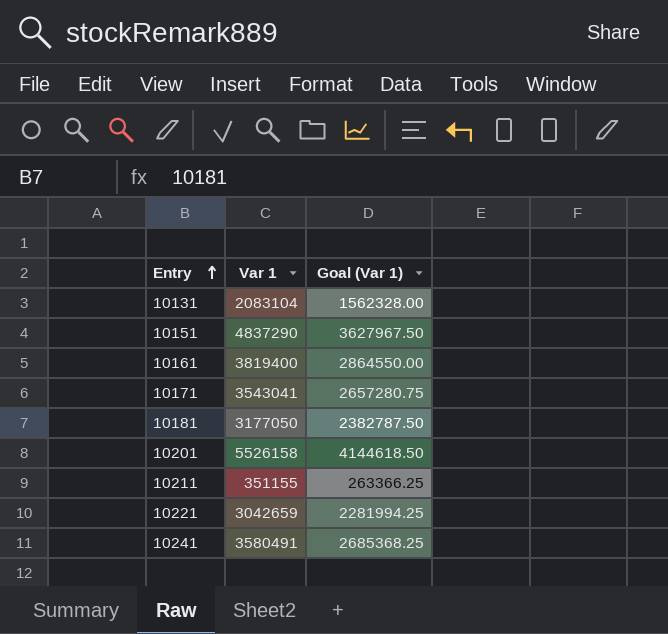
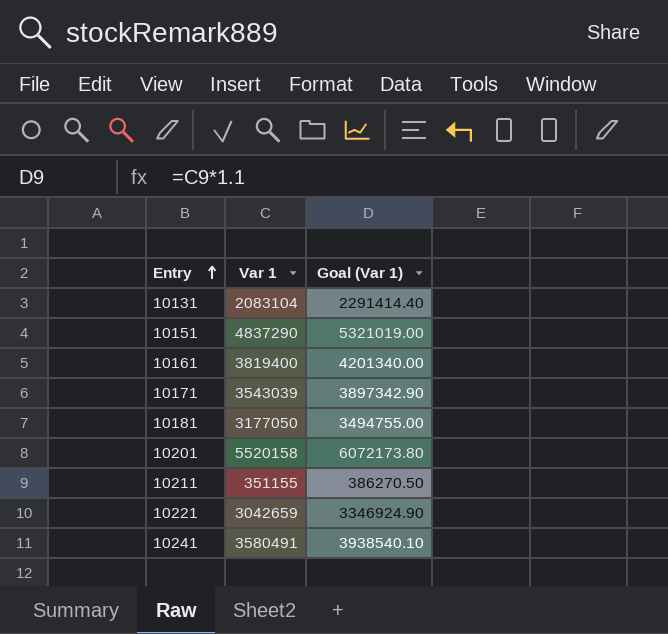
column Goal (Var 1) | formula: [Var 1] * 0.75 -> [Var 1] * 1.1
10171 | Var 1: 3543041 -> 3543039
10201 | Var 1: 5526158 -> 5520158

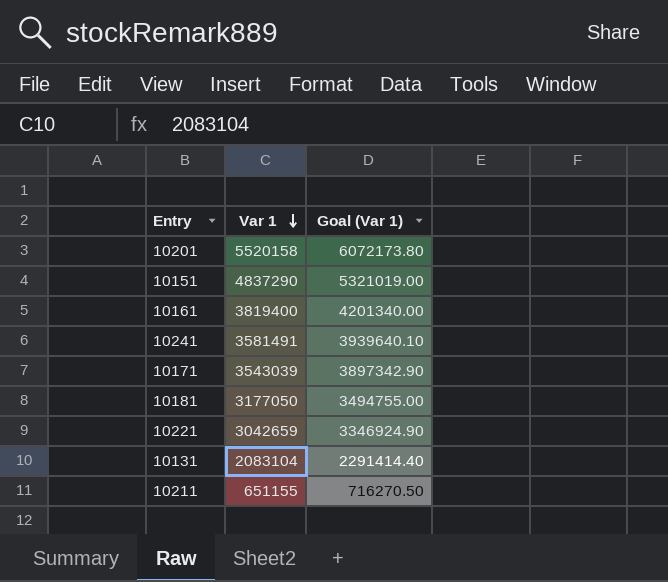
row order: Entry ascending -> Var 1 descending
10241 | Var 1: 3580491 -> 3581491
10241 | Goal (Var 1): 3938540.10 -> 3939640.10
10211 | Var 1: 351155 -> 651155
10211 | Goal (Var 1): 386270.50 -> 716270.50

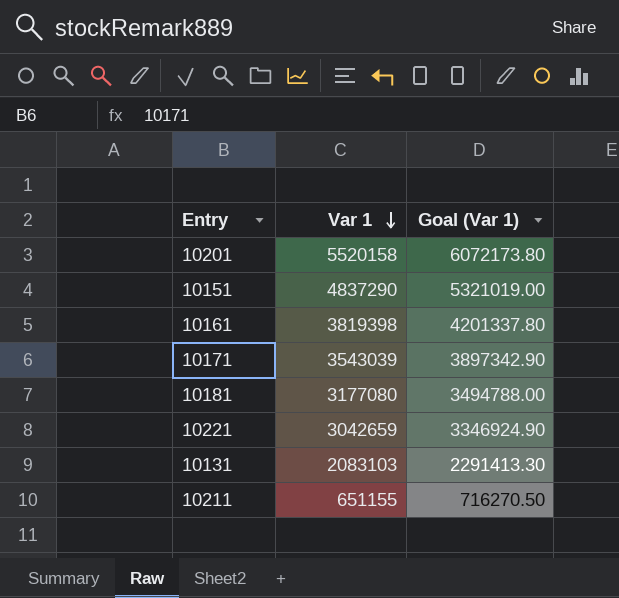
row 10241: 3581491 | 3939640.10 -> none
10161 | Var 1: 3819400 -> 3819398
10161 | Goal (Var 1): 4201340.00 -> 4201337.80
10181 | Var 1: 3177050 -> 3177080
10181 | Goal (Var 1): 3494755.00 -> 3494788.00
10131 | Var 1: 2083104 -> 2083103
10131 | Goal (Var 1): 2291414.40 -> 2291413.30

